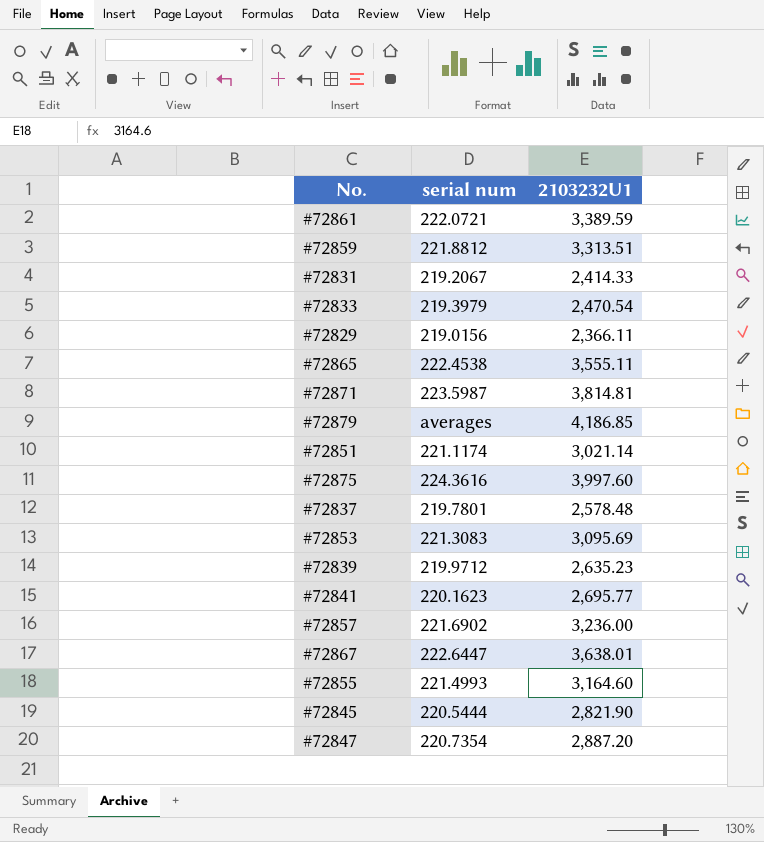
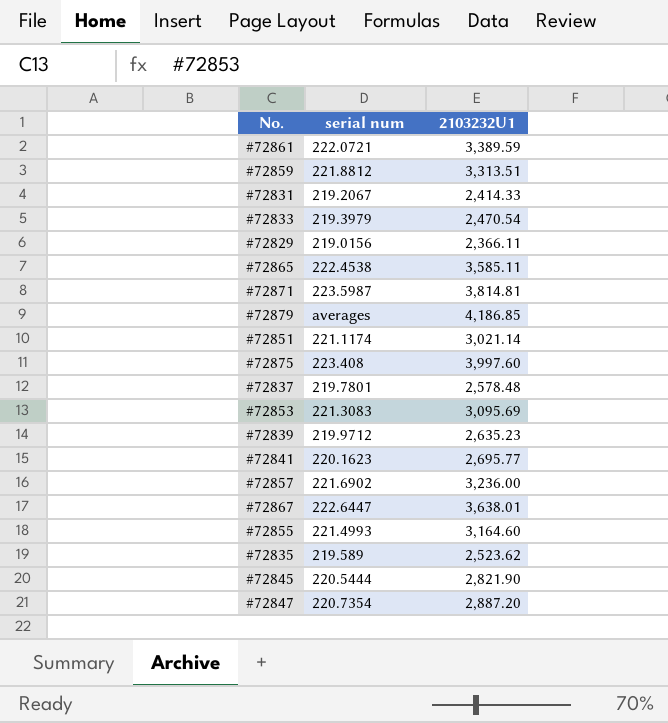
#72865 | 2103232U1: 3,555.11 -> 3,585.11
#72875 | serial num: 224.3616 -> 223.408
row #72835: none -> 219.589 | 2,523.62

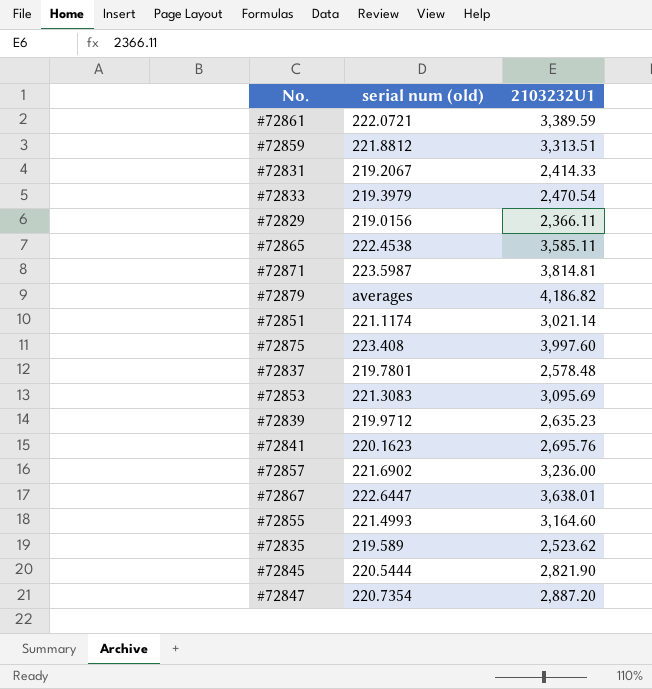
column name: serial num -> serial num (old)
#72879 | 2103232U1: 4,186.85 -> 4,186.82
#72841 | 2103232U1: 2,695.77 -> 2,695.76

